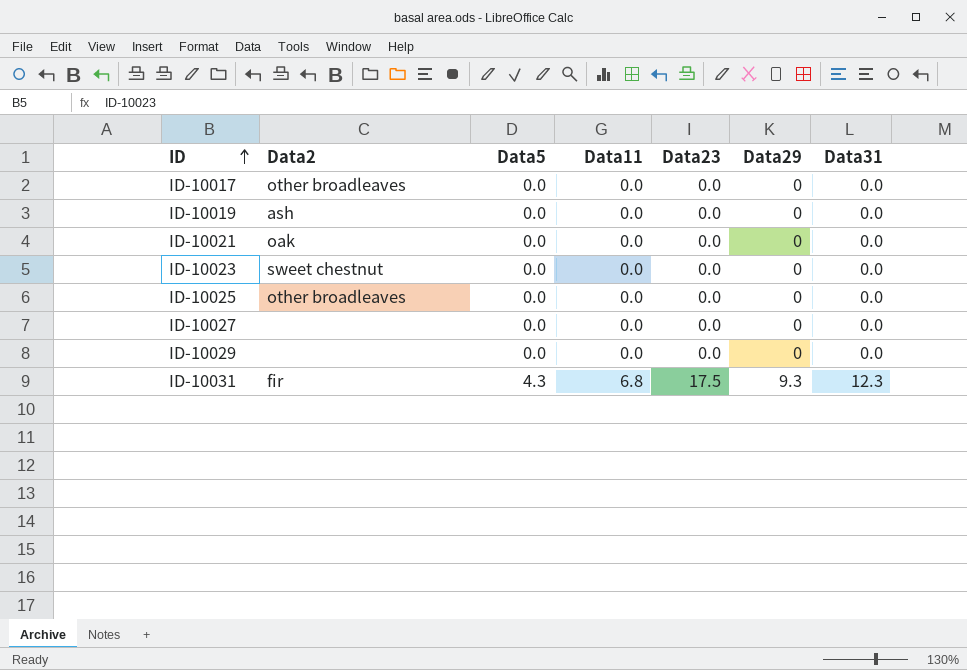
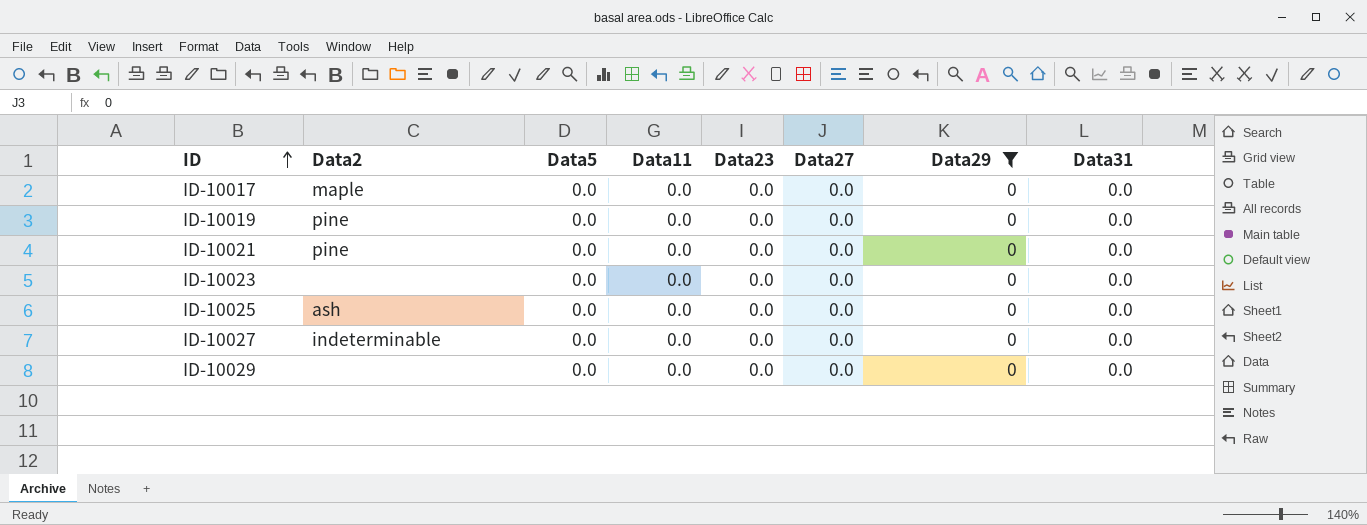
filter: none -> Data29 = 0
column Data27 | position: none -> 6
ID-10017 | Data2: other broadleaves -> maple
ID-10019 | Data2: ash -> pine
ID-10021 | Data2: oak -> pine
ID-10023 | Data2: sweet chestnut -> none
ID-10025 | Data2: other broadleaves -> ash
ID-10027 | Data2: none -> indeterminable

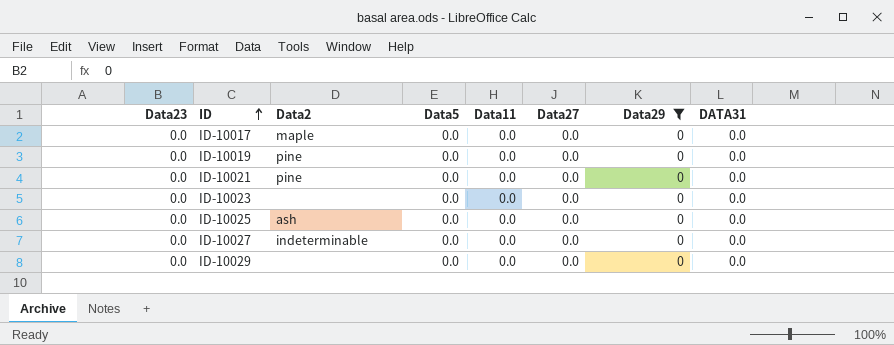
column Data23 | position: 5 -> 1
column name: Data31 -> DATA31

